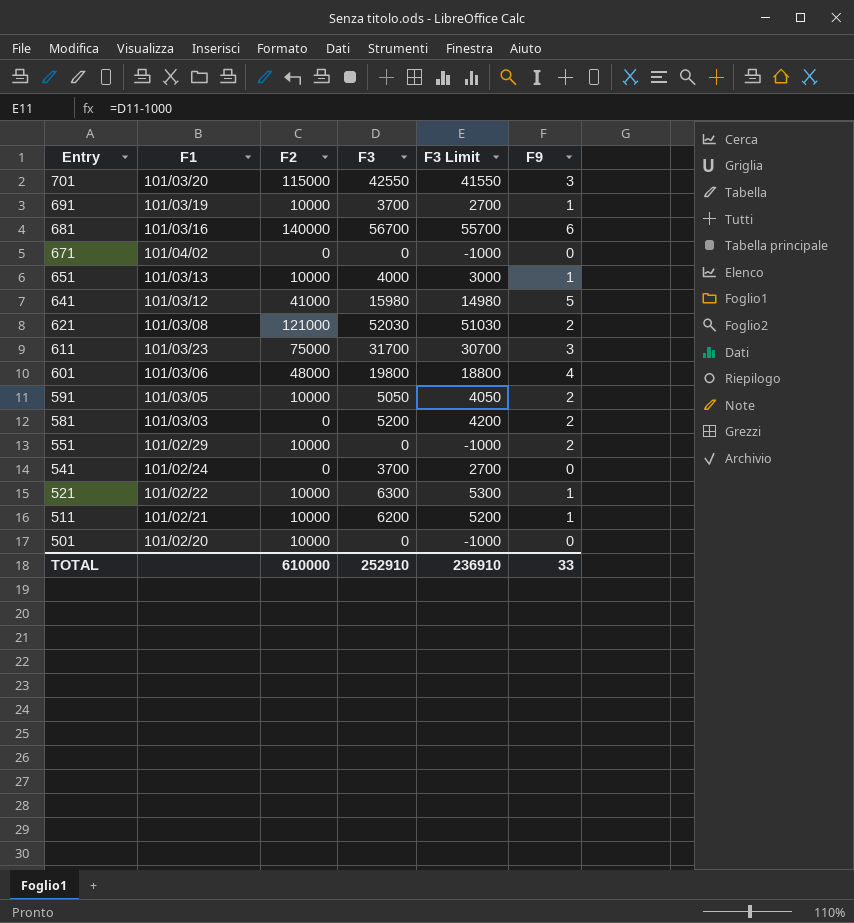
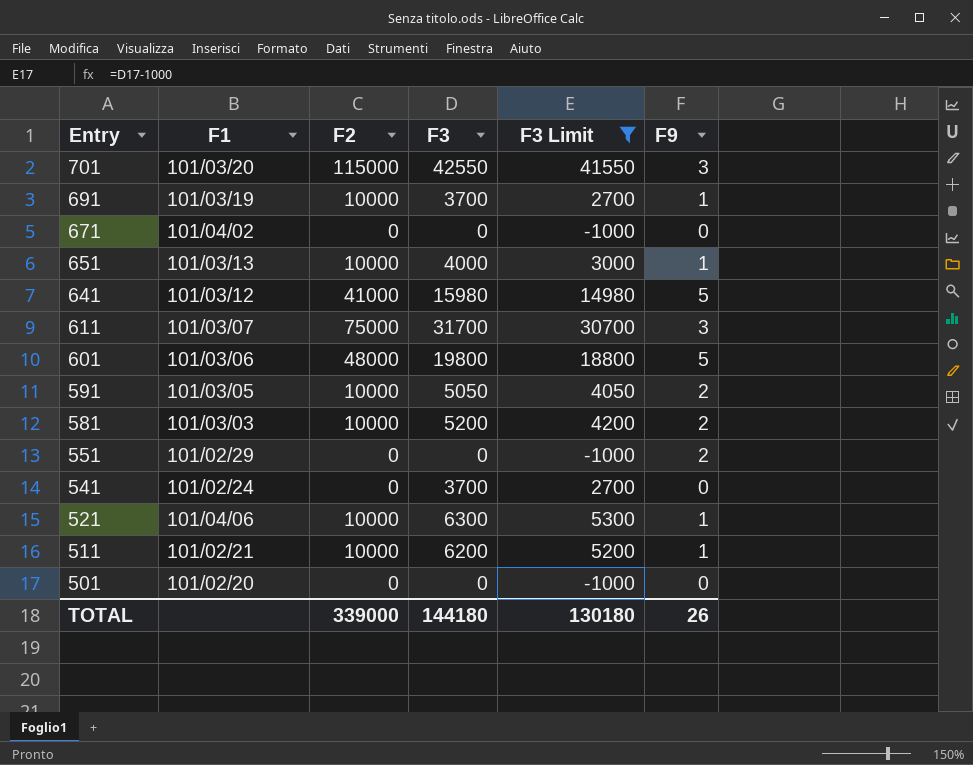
filter: none -> F3 Limit <= 41550
611 | F1: 101/03/23 -> 101/03/07
601 | F9: 4 -> 5
581 | F2: 0 -> 10000
551 | F2: 10000 -> 0
521 | F1: 101/02/22 -> 101/04/06
501 | F2: 10000 -> 0
TOTAL | F2: 610000 -> 339000
TOTAL | F3: 252910 -> 144180
TOTAL | F3 Limit: 236910 -> 130180
TOTAL | F9: 33 -> 26

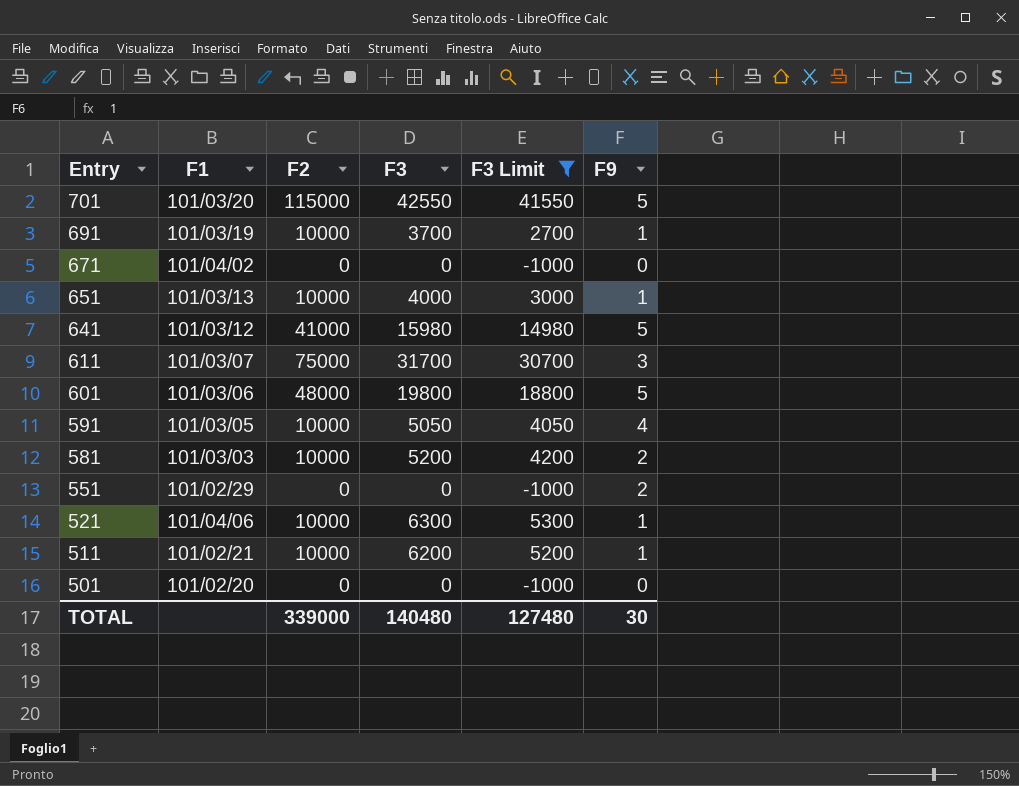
row 541: 101/02/24 | 0 | 3700 | 2700 | 0 -> none
701 | F9: 3 -> 5
591 | F9: 2 -> 4
TOTAL | F3: 144180 -> 140480
TOTAL | F3 Limit: 130180 -> 127480
TOTAL | F9: 26 -> 30

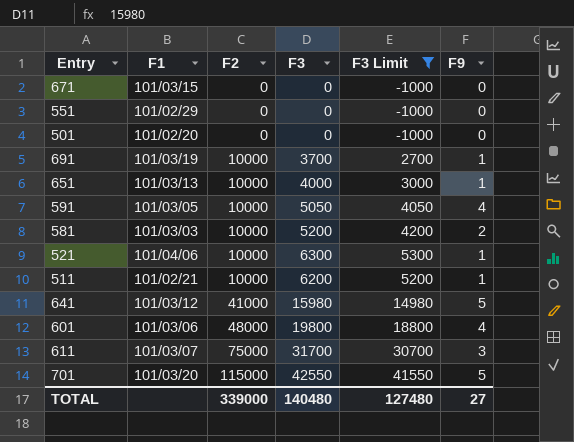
row order: Entry descending -> F2 ascending
671 | F1: 101/04/02 -> 101/03/15
551 | F9: 2 -> 0
601 | F9: 5 -> 4
TOTAL | F9: 30 -> 27

